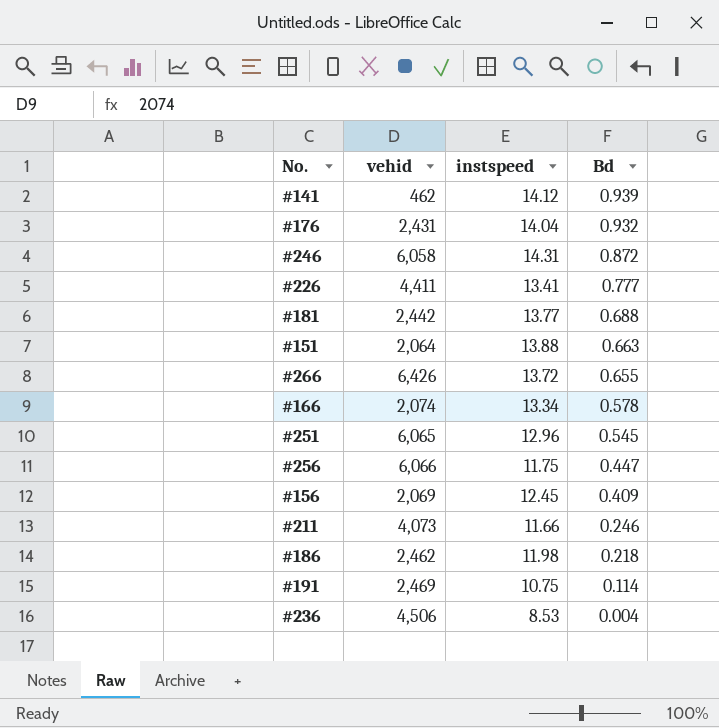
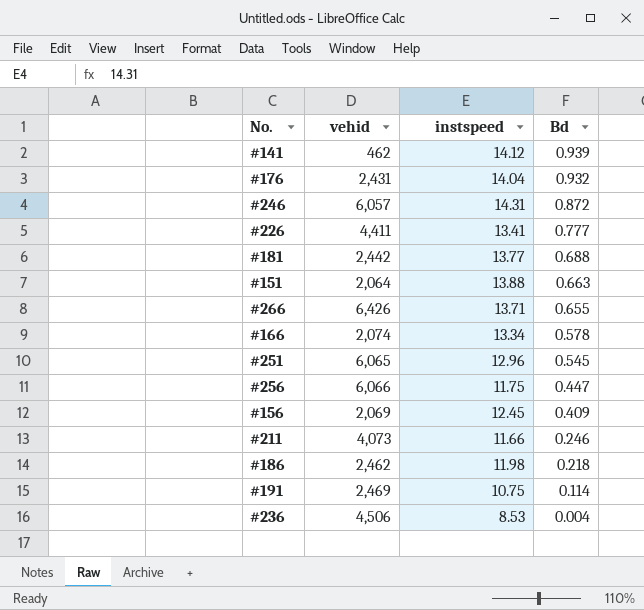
#246 | vehid: 6,058 -> 6,057
#266 | instspeed: 13.72 -> 13.71

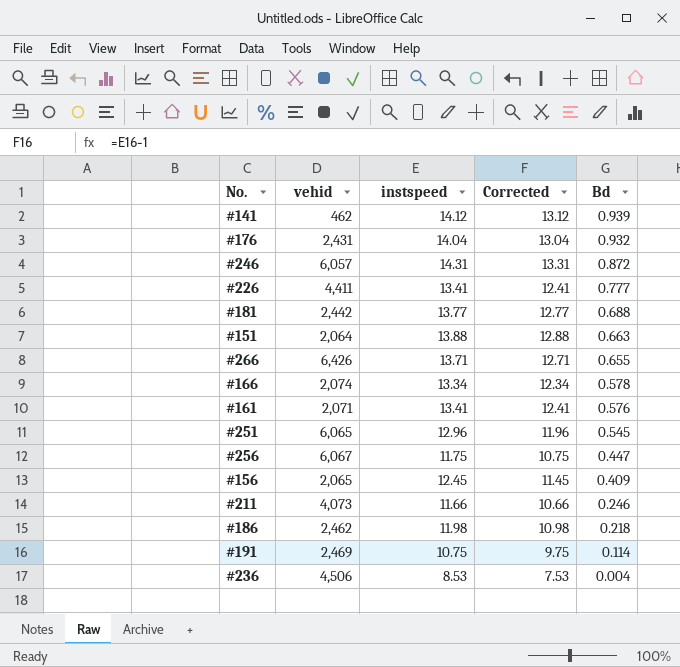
column Corrected | formula: none -> [instspeed] - 1
row #161: none -> 2,071 | 13.41 | 12.41 | 0.576
#256 | vehid: 6,066 -> 6,067
#156 | vehid: 2,069 -> 2,065

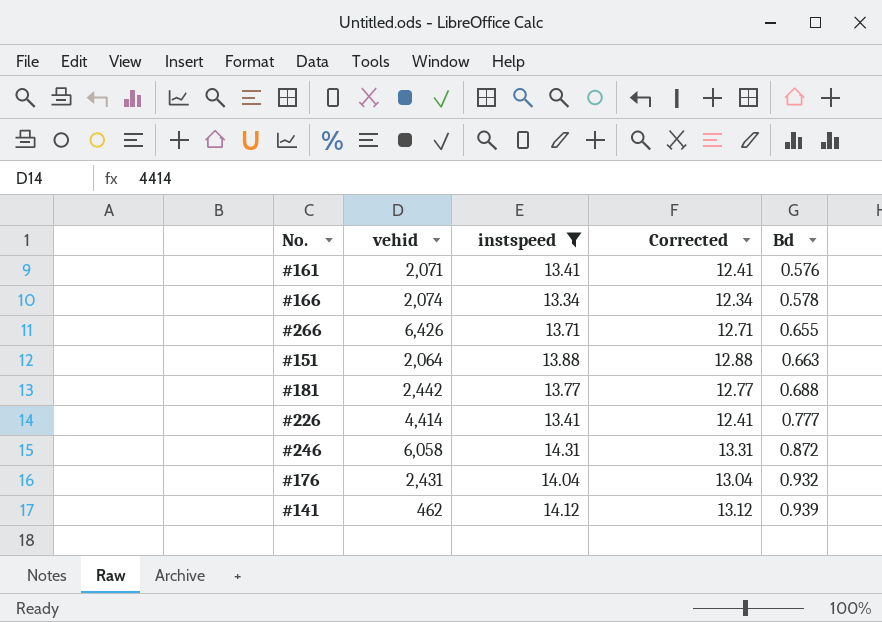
filter: none -> instspeed >= 13.34
row order: Bd descending -> Bd ascending
#226 | vehid: 4,411 -> 4,414
#246 | vehid: 6,057 -> 6,058

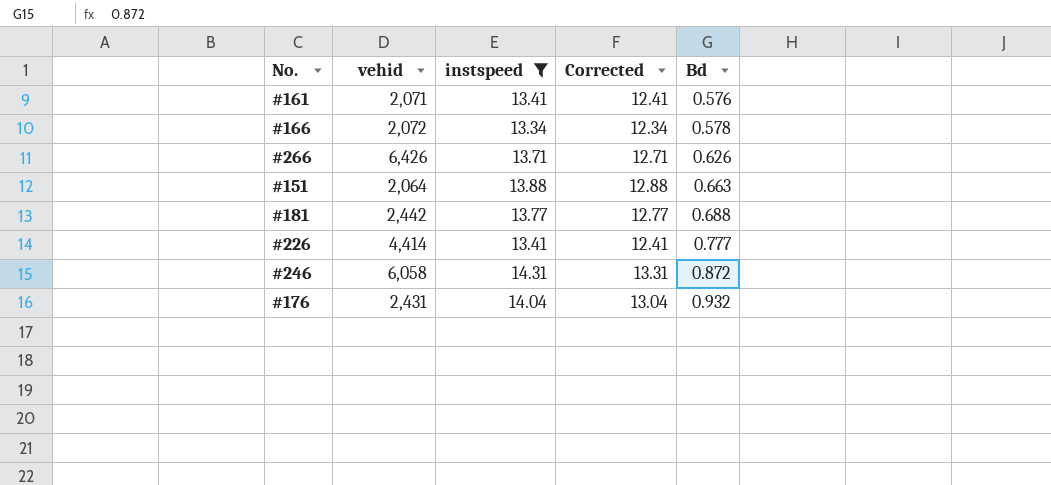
row #141: 462 | 14.12 | 13.12 | 0.939 -> none
#166 | vehid: 2,074 -> 2,072
#266 | Bd: 0.655 -> 0.626

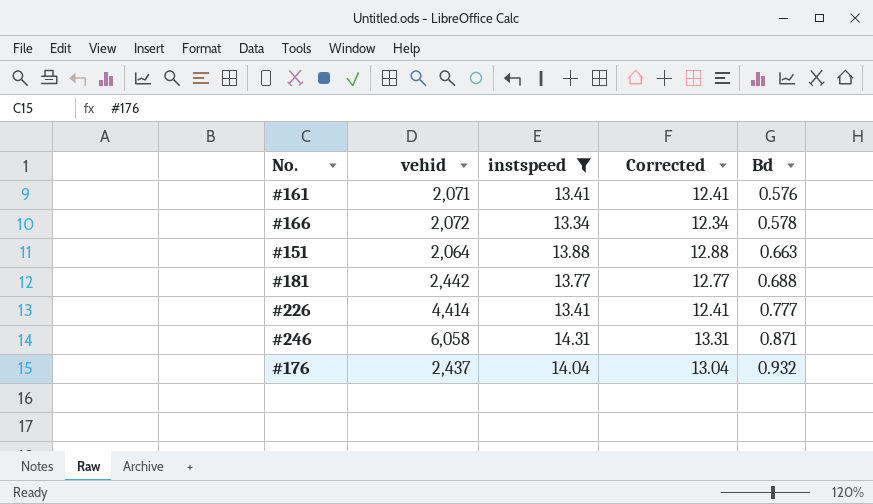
row #266: 6,426 | 13.71 | 12.71 | 0.626 -> none
#246 | Bd: 0.872 -> 0.871
#176 | vehid: 2,431 -> 2,437

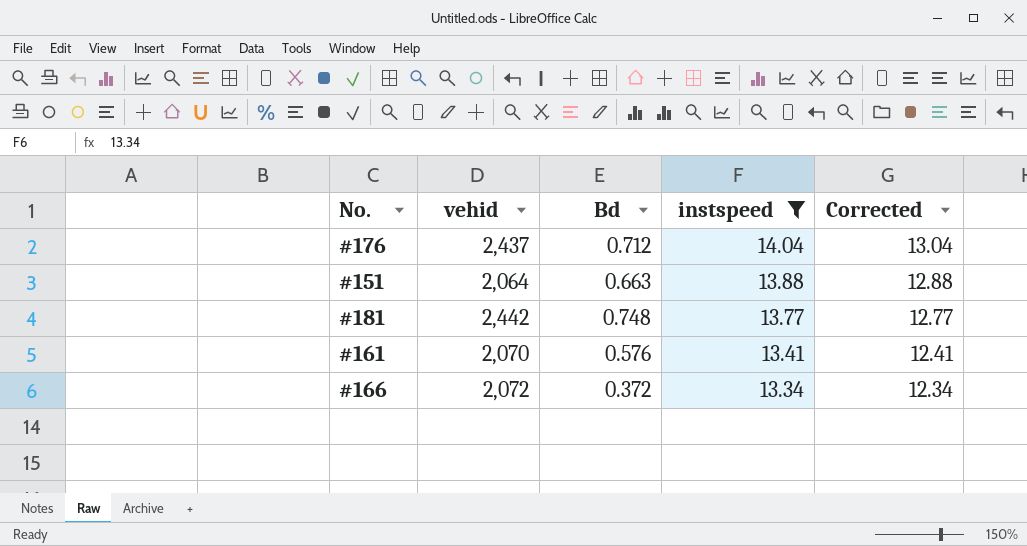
row order: Bd ascending -> instspeed descending
column Bd | position: 5 -> 3
row #226: 4,414 | 13.41 | 12.41 | 0.777 -> none
row #246: 6,058 | 14.31 | 13.31 | 0.871 -> none
#176 | Bd: 0.932 -> 0.712
#181 | Bd: 0.688 -> 0.748
#161 | vehid: 2,071 -> 2,070
#166 | Bd: 0.578 -> 0.372

